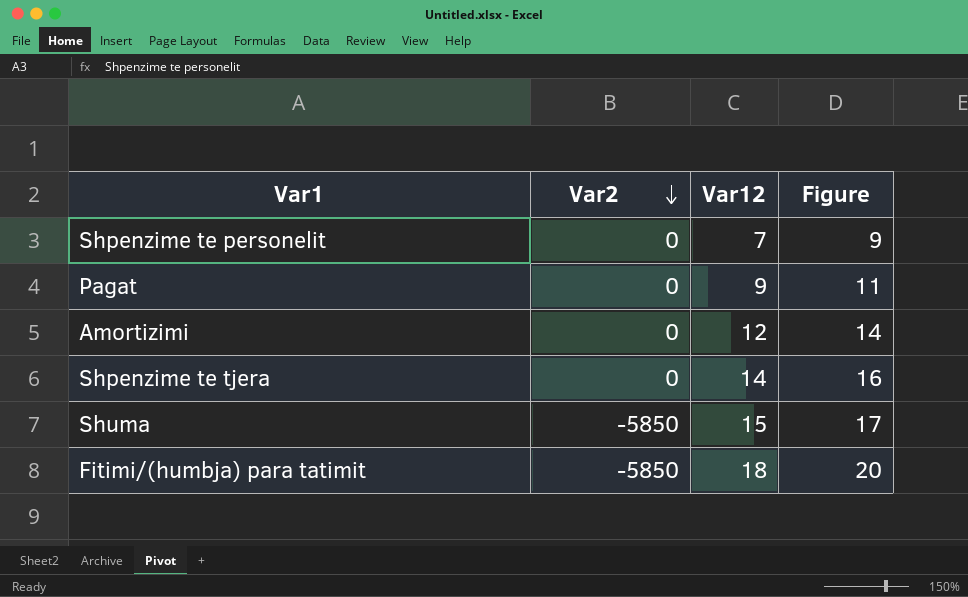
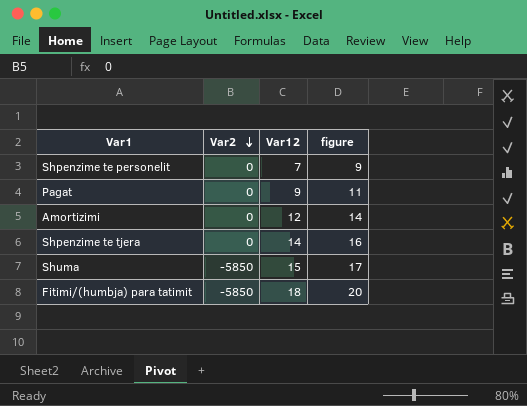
column name: Figure -> figure

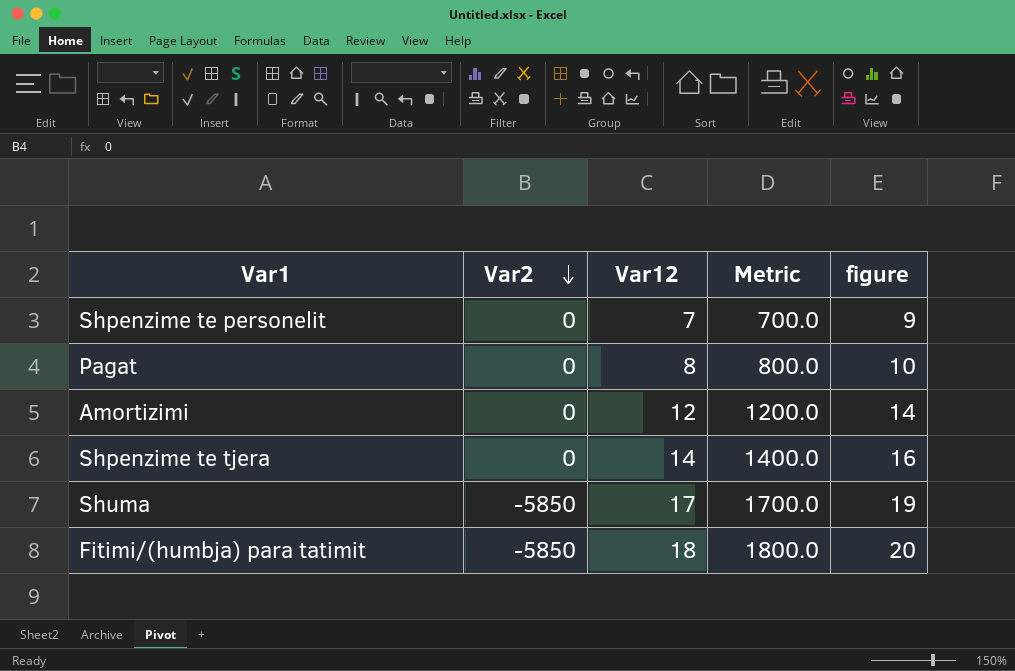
column Metric | formula: none -> [Var12] * 100
Pagat | Var12: 9 -> 8
Pagat | figure: 11 -> 10
Shuma | Var12: 15 -> 17
Shuma | figure: 17 -> 19

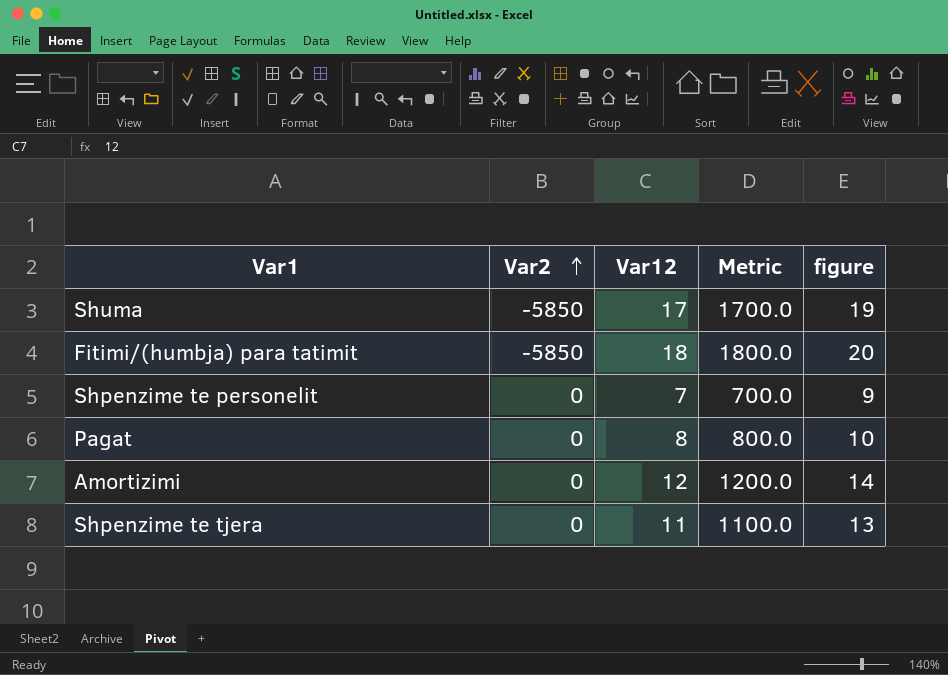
row order: Var2 descending -> Var2 ascending
Shpenzime te tjera | Var12: 14 -> 11
Shpenzime te tjera | Metric: 1400.0 -> 1100.0
Shpenzime te tjera | figure: 16 -> 13

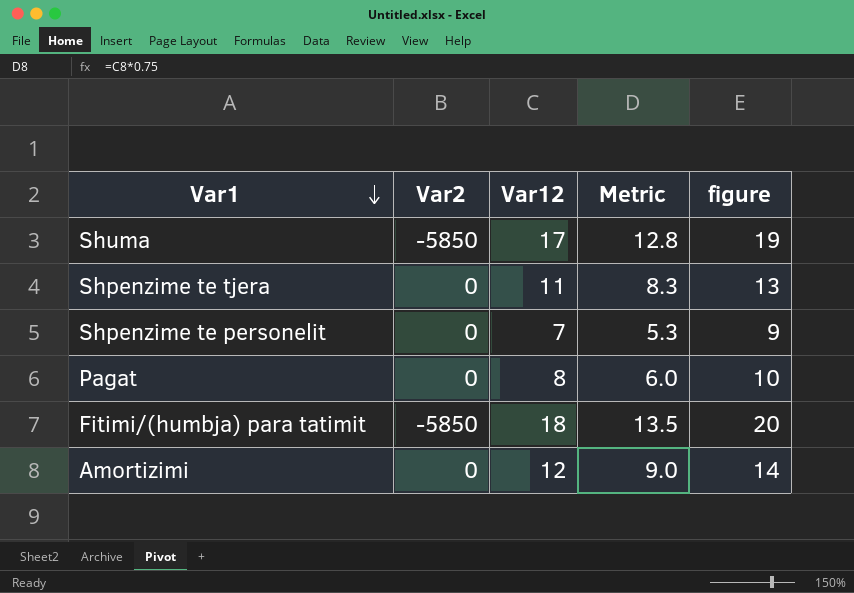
row order: Var2 ascending -> Var1 descending
column Metric | formula: [Var12] * 100 -> [Var12] * 0.75

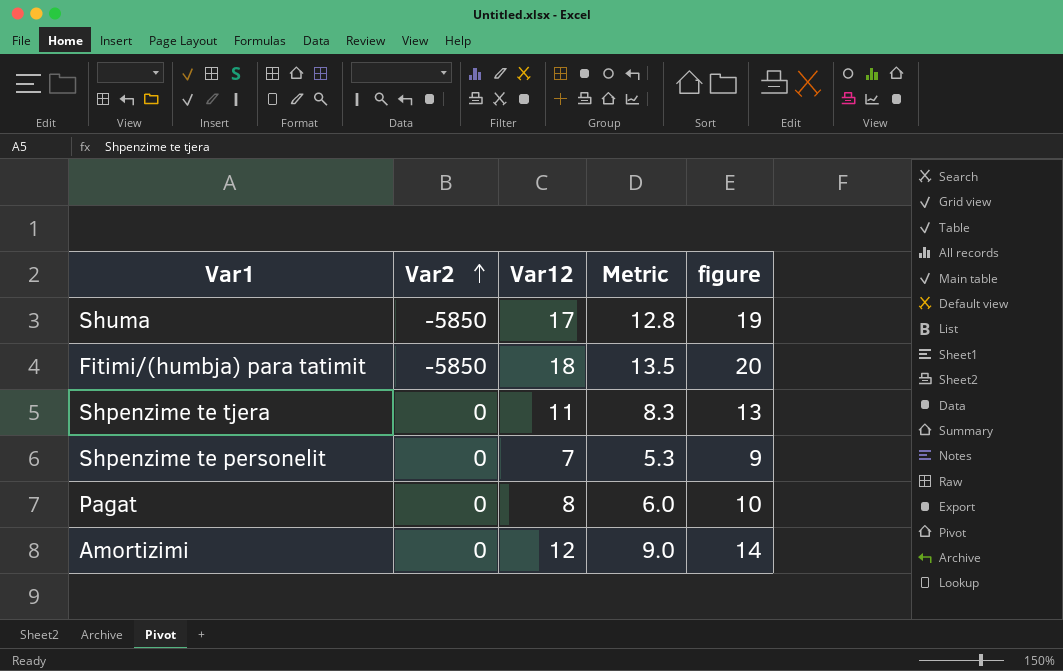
row order: Var1 descending -> Var2 ascending

